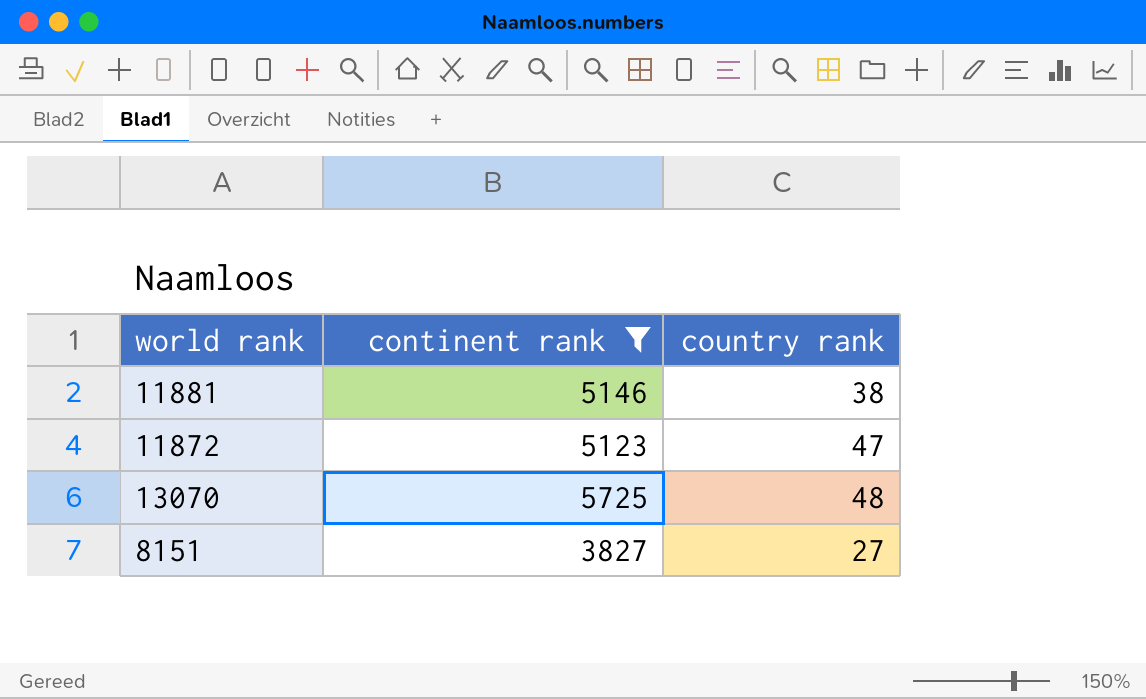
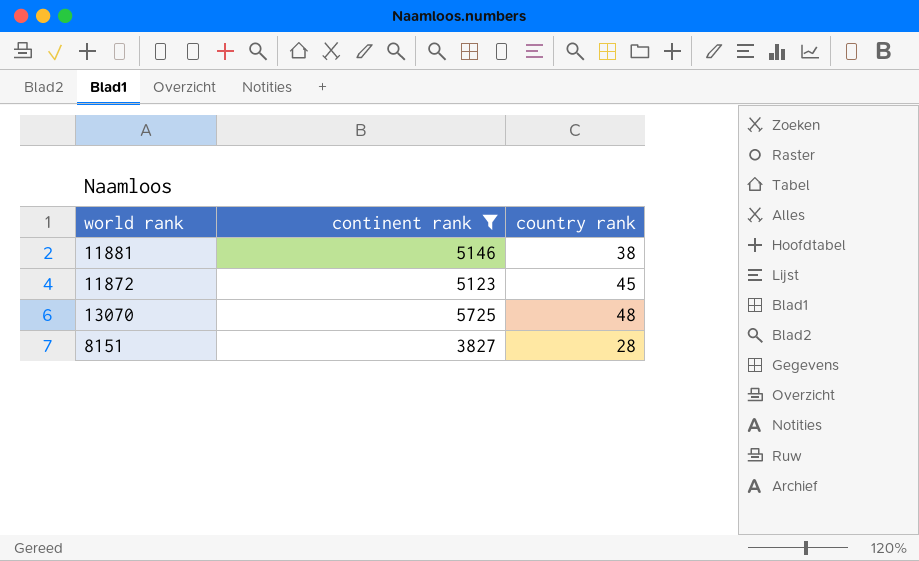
11872 | country rank: 47 -> 45
8151 | country rank: 27 -> 28

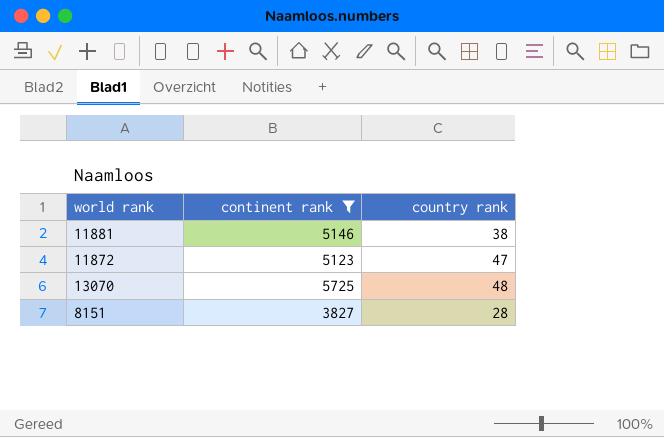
11872 | country rank: 45 -> 47

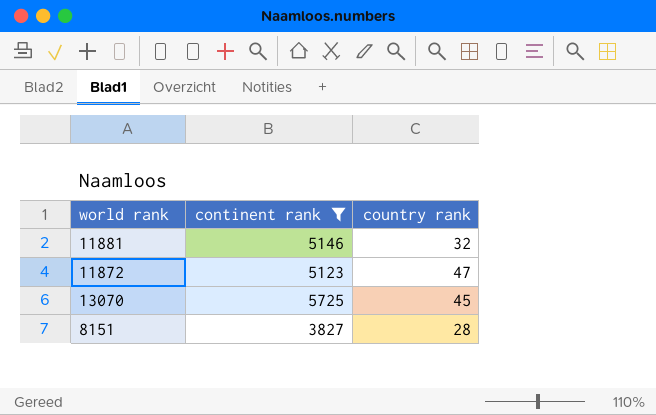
11881 | country rank: 38 -> 32
13070 | country rank: 48 -> 45

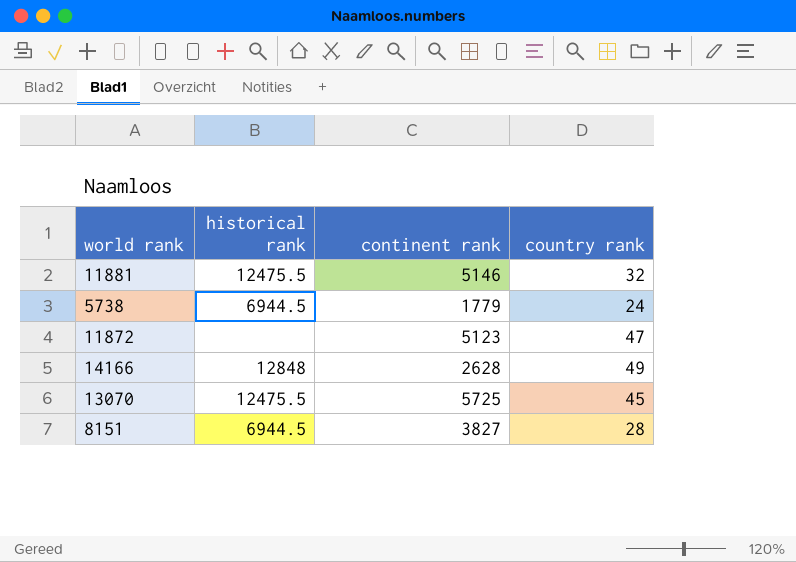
filter: continent rank >= 3827 -> none
column historical rank | position: none -> 2

